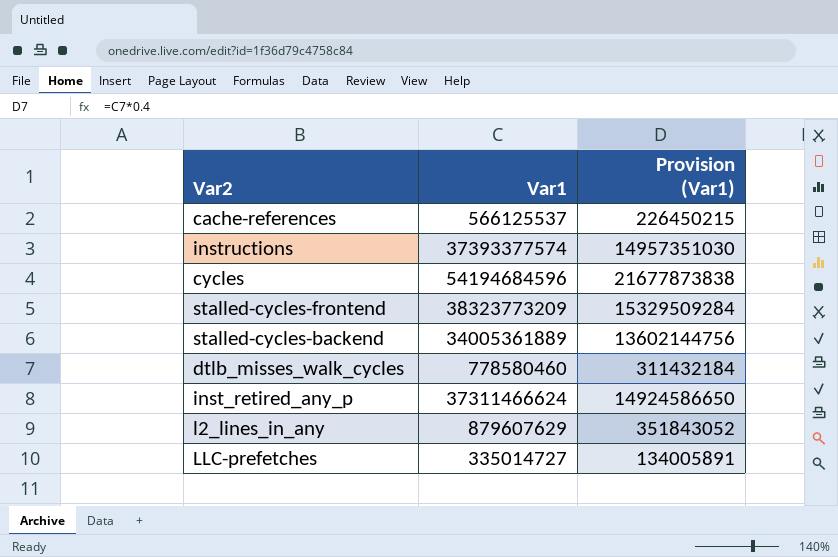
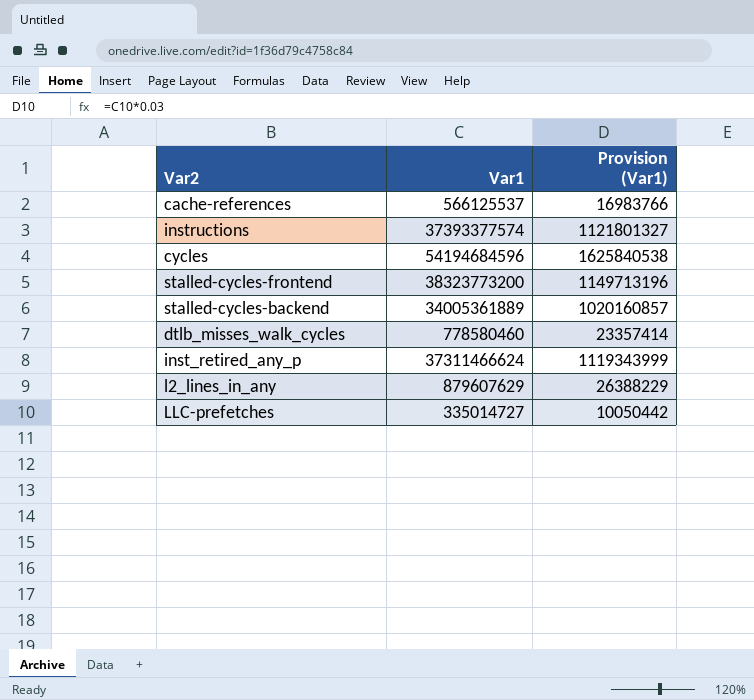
column Provision (Var1) | formula: [Var1] * 0.4 -> [Var1] * 0.03
stalled-cycles-frontend | Var1: 38323773209 -> 38323773200

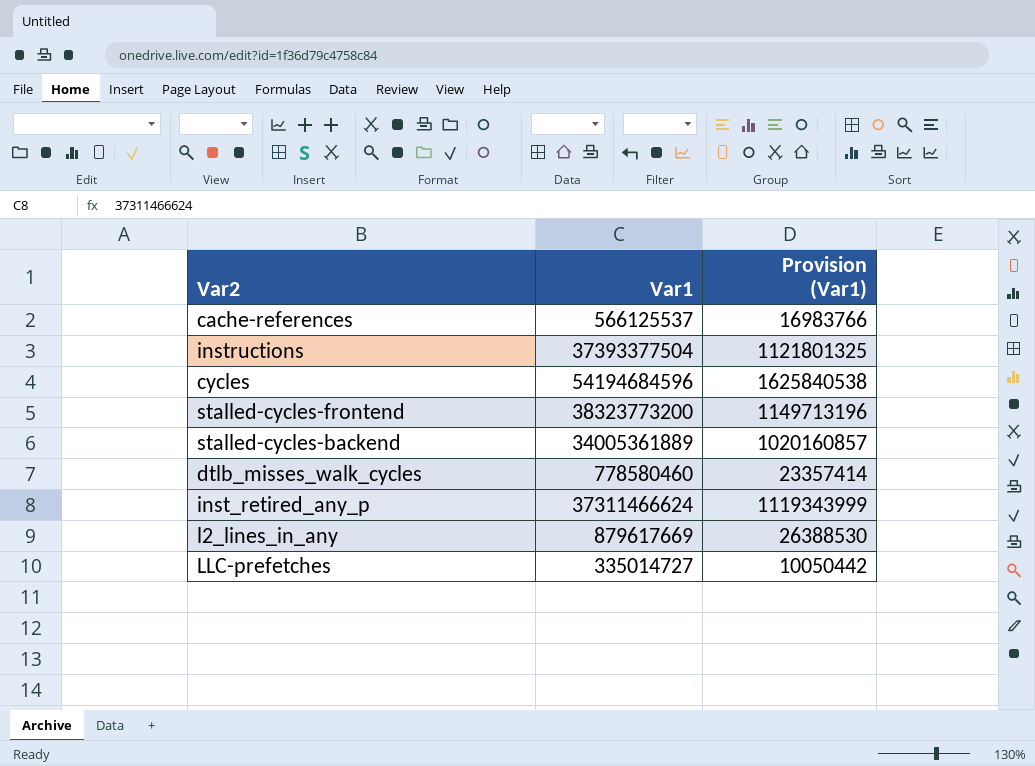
instructions | Var1: 37393377574 -> 37393377504
instructions | Provision (Var1): 1121801327 -> 1121801325
l2_lines_in_any | Var1: 879607629 -> 879617669
l2_lines_in_any | Provision (Var1): 26388229 -> 26388530

